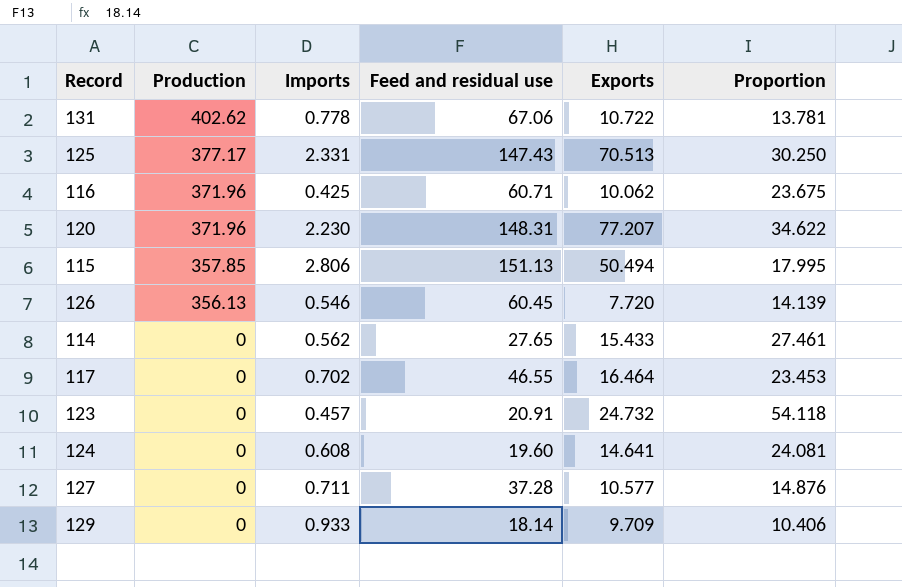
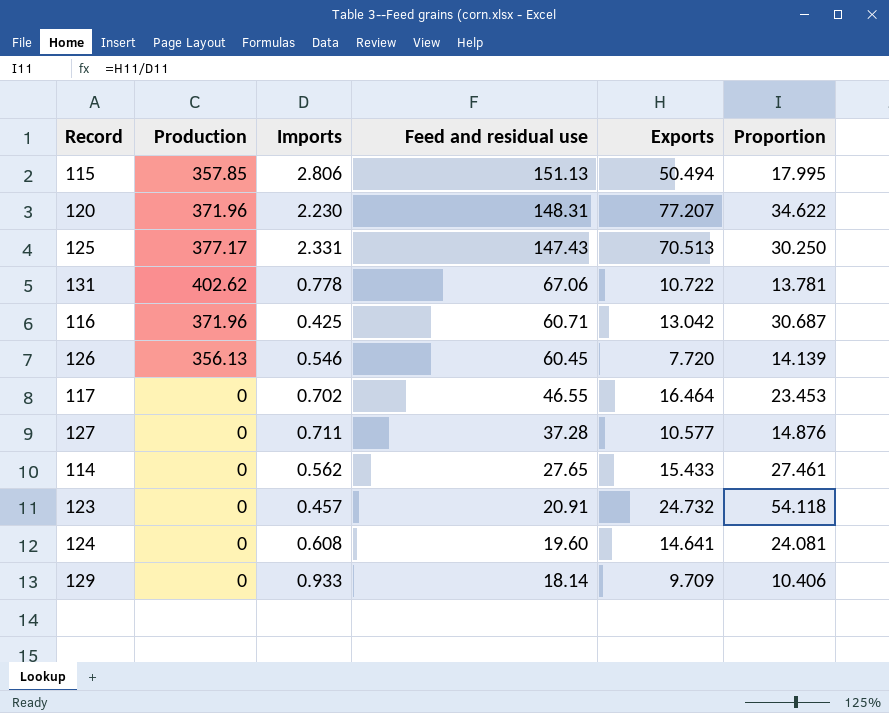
row order: Production descending -> Feed and residual use descending
116 | Exports: 10.062 -> 13.042
116 | Proportion: 23.675 -> 30.687

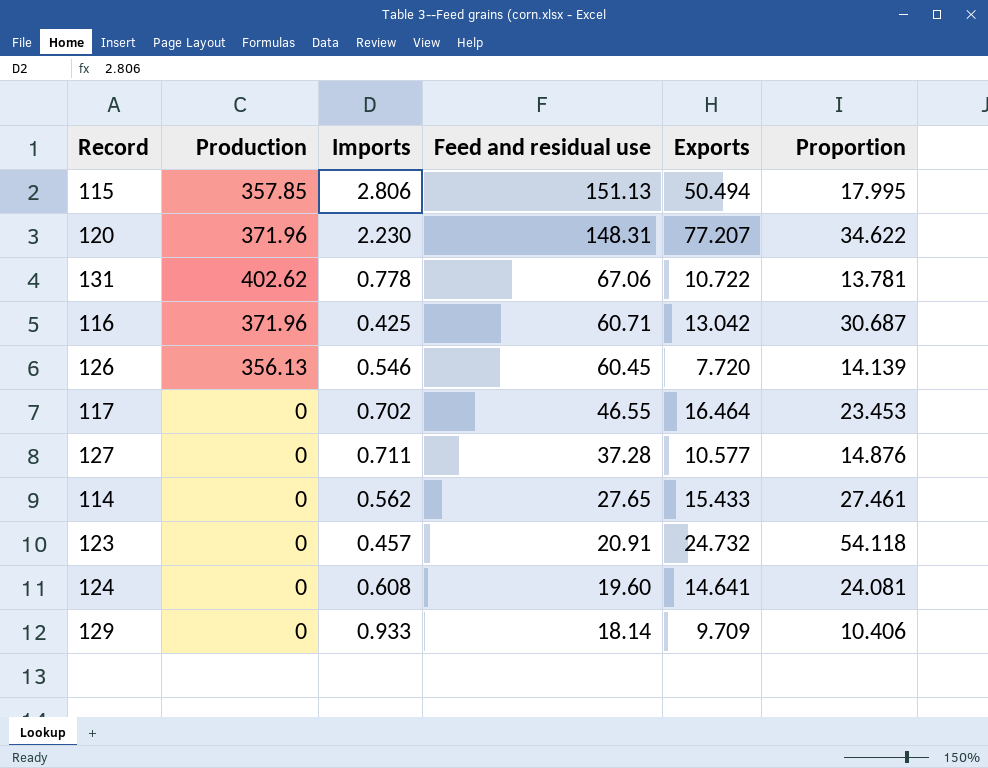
row 125: 377.17 | 2.331 | 147.43 | 70.513 | 30.250 -> none

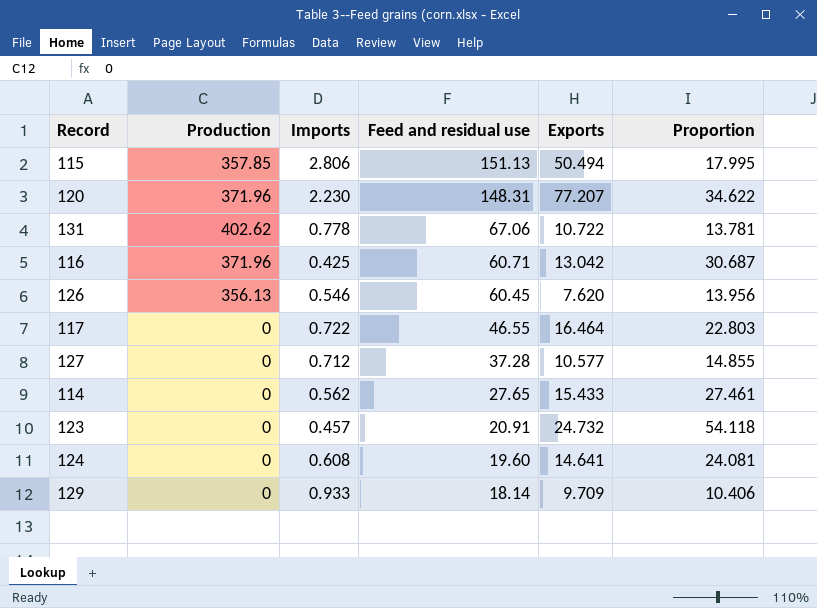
126 | Exports: 7.720 -> 7.620
126 | Proportion: 14.139 -> 13.956
117 | Imports: 0.702 -> 0.722
117 | Proportion: 23.453 -> 22.803
127 | Imports: 0.711 -> 0.712
127 | Proportion: 14.876 -> 14.855

